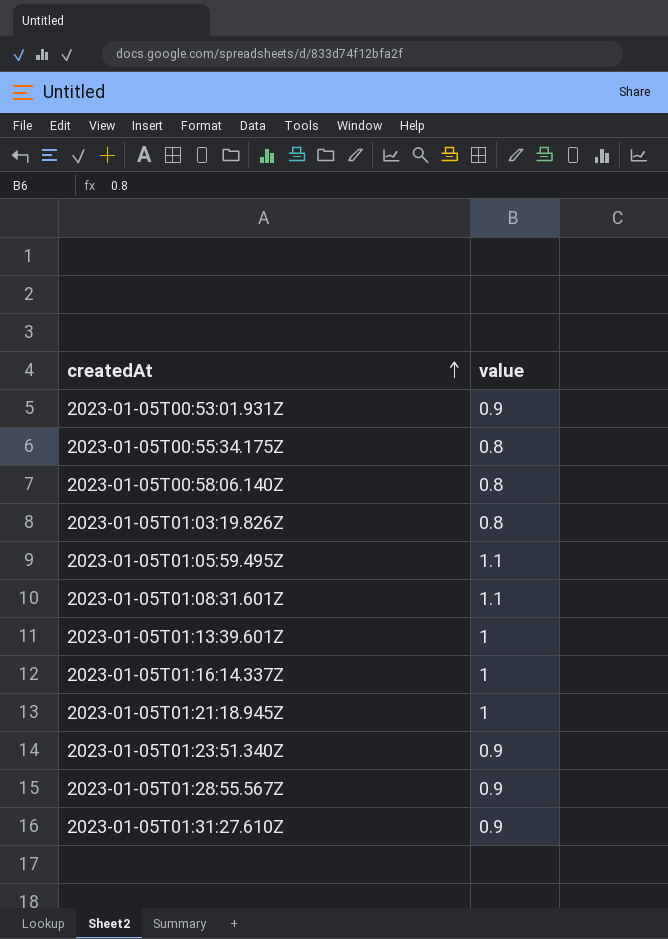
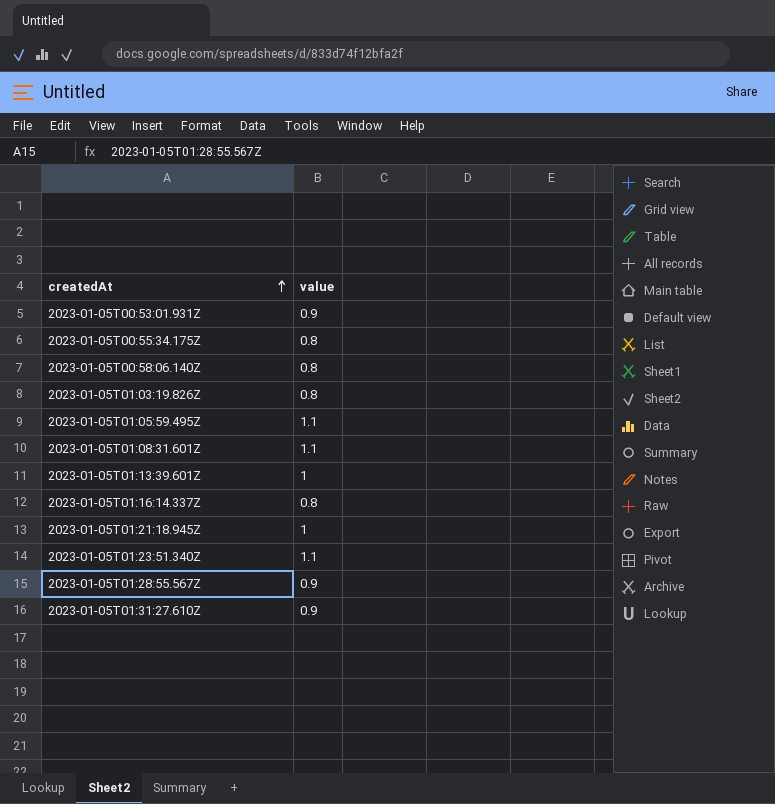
2023-01-05T01:16:14.337Z | value: 1 -> 0.8
2023-01-05T01:23:51.340Z | value: 0.9 -> 1.1

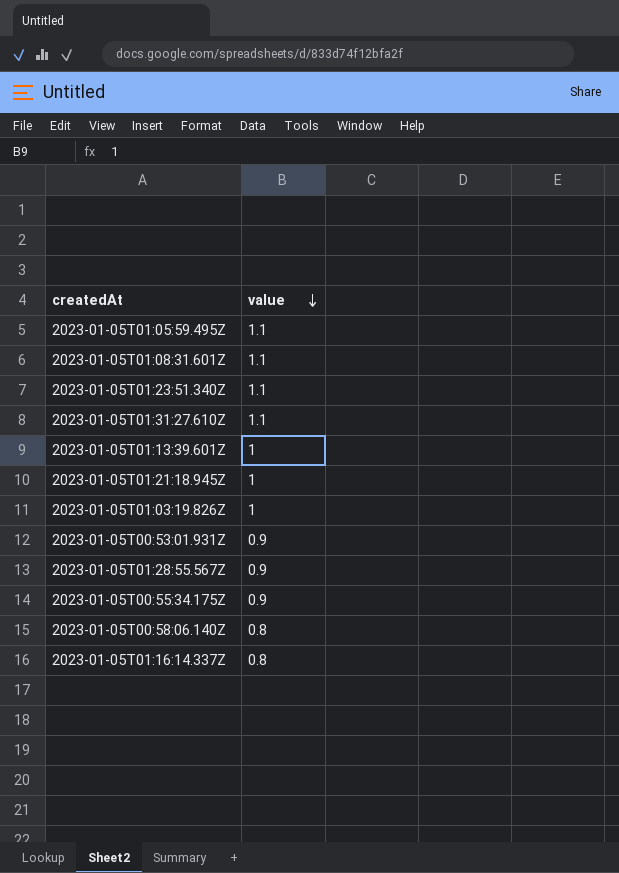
row order: createdAt ascending -> value descending
2023-01-05T01:31:27.610Z | value: 0.9 -> 1.1
2023-01-05T01:03:19.826Z | value: 0.8 -> 1
2023-01-05T00:55:34.175Z | value: 0.8 -> 0.9

